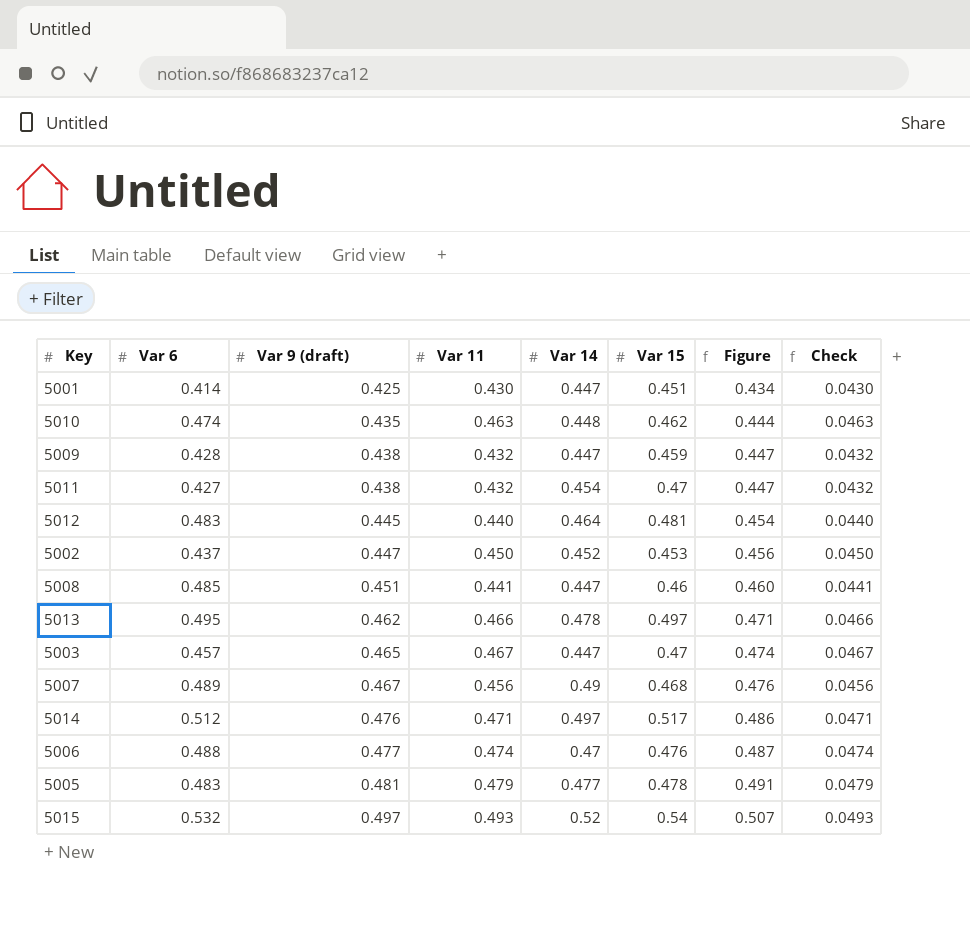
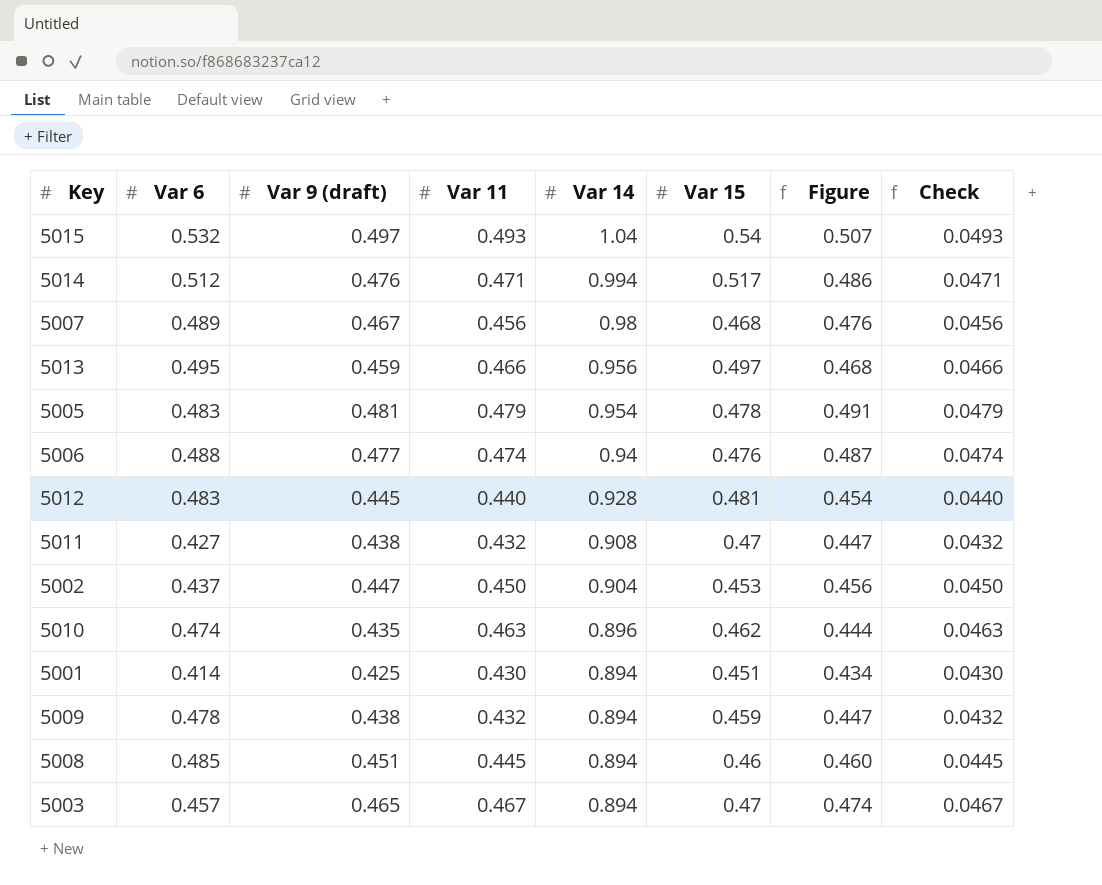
row order: Var 9 (draft) ascending -> Var 14 descending
5015 | Var 14: 0.52 -> 1.04
5014 | Var 14: 0.497 -> 0.994
5007 | Var 14: 0.49 -> 0.98
5013 | Var 9 (draft): 0.462 -> 0.459
5013 | Var 14: 0.478 -> 0.956
5013 | Figure: 0.471 -> 0.468
5005 | Var 14: 0.477 -> 0.954
5006 | Var 14: 0.47 -> 0.94
5012 | Var 14: 0.464 -> 0.928
5011 | Var 14: 0.454 -> 0.908
5002 | Var 14: 0.452 -> 0.904
5010 | Var 14: 0.448 -> 0.896
5001 | Var 14: 0.447 -> 0.894
5009 | Var 6: 0.428 -> 0.478
5009 | Var 14: 0.447 -> 0.894
5008 | Var 11: 0.441 -> 0.445
5008 | Var 14: 0.447 -> 0.894
5008 | Check: 0.0441 -> 0.0445
5003 | Var 14: 0.447 -> 0.894

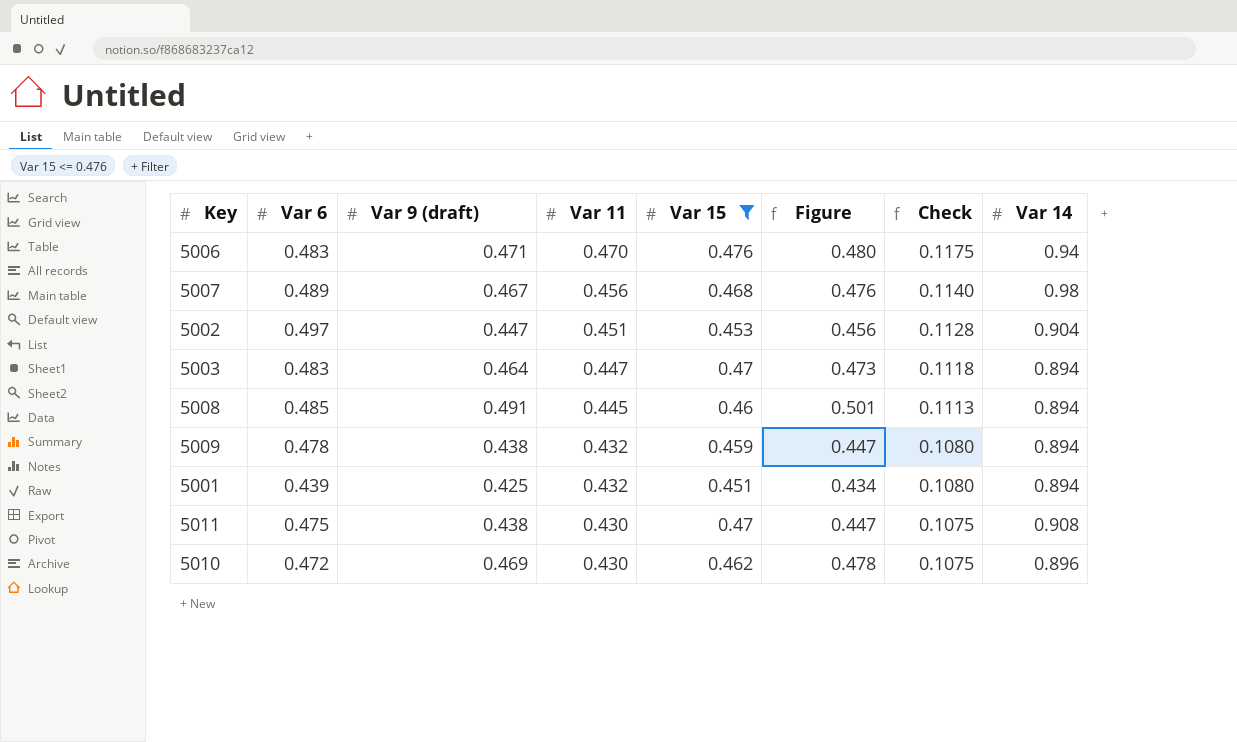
filter: none -> Var 15 <= 0.476
row order: Var 14 descending -> Var 11 descending
column Check | formula: [Var 11] * 0.1 -> [Var 11] * 0.25
column Var 14 | position: 5 -> 8
5006 | Var 6: 0.488 -> 0.483
5006 | Var 9 (draft): 0.477 -> 0.471
5006 | Var 11: 0.474 -> 0.470
5006 | Figure: 0.487 -> 0.480
5002 | Var 6: 0.437 -> 0.497
5002 | Var 11: 0.450 -> 0.451
5003 | Var 6: 0.457 -> 0.483
5003 | Var 9 (draft): 0.465 -> 0.464
5003 | Var 11: 0.467 -> 0.447
5003 | Figure: 0.474 -> 0.473
5008 | Var 9 (draft): 0.451 -> 0.491
5008 | Figure: 0.460 -> 0.501
5001 | Var 6: 0.414 -> 0.439
5001 | Var 11: 0.430 -> 0.432
5011 | Var 6: 0.427 -> 0.475
5011 | Var 11: 0.432 -> 0.430
5010 | Var 6: 0.474 -> 0.472
5010 | Var 9 (draft): 0.435 -> 0.469
5010 | Var 11: 0.463 -> 0.430
5010 | Figure: 0.444 -> 0.478

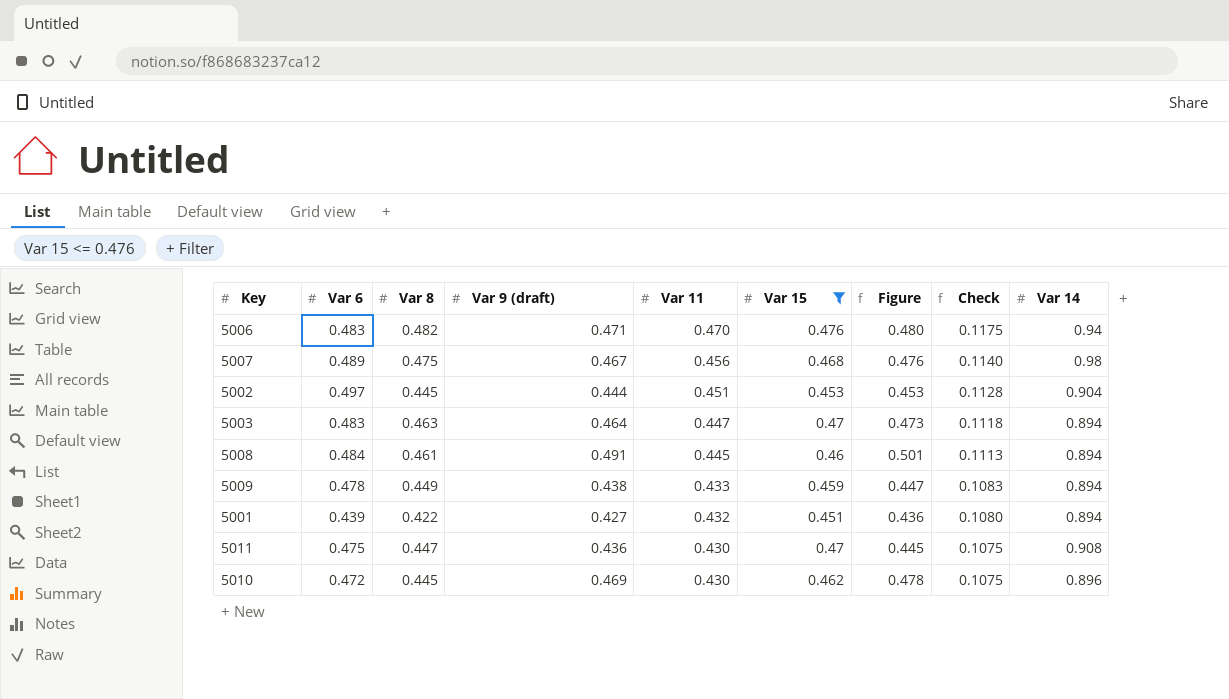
column Var 8 | position: none -> 3
5002 | Var 9 (draft): 0.447 -> 0.444
5002 | Figure: 0.456 -> 0.453
5008 | Var 6: 0.485 -> 0.484
5009 | Var 11: 0.432 -> 0.433
5009 | Check: 0.1080 -> 0.1083
5001 | Var 9 (draft): 0.425 -> 0.427
5001 | Figure: 0.434 -> 0.436
5011 | Var 9 (draft): 0.438 -> 0.436
5011 | Figure: 0.447 -> 0.445

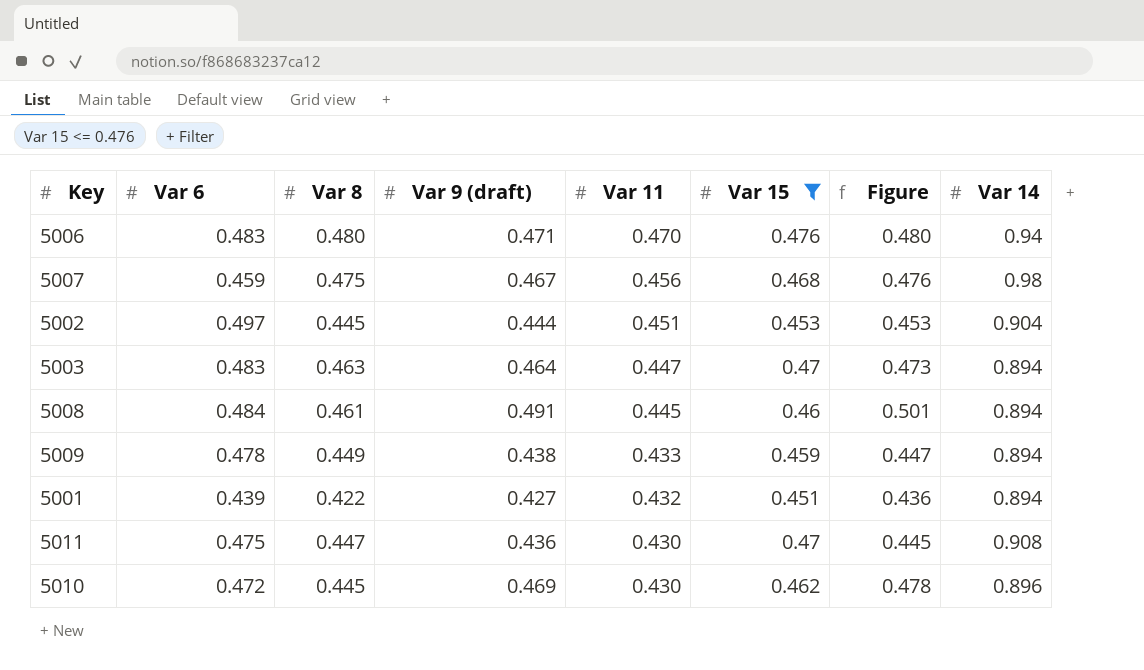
column Check | formula: [Var 11] * 0.25 -> none
5006 | Var 8: 0.482 -> 0.480
5007 | Var 6: 0.489 -> 0.459

